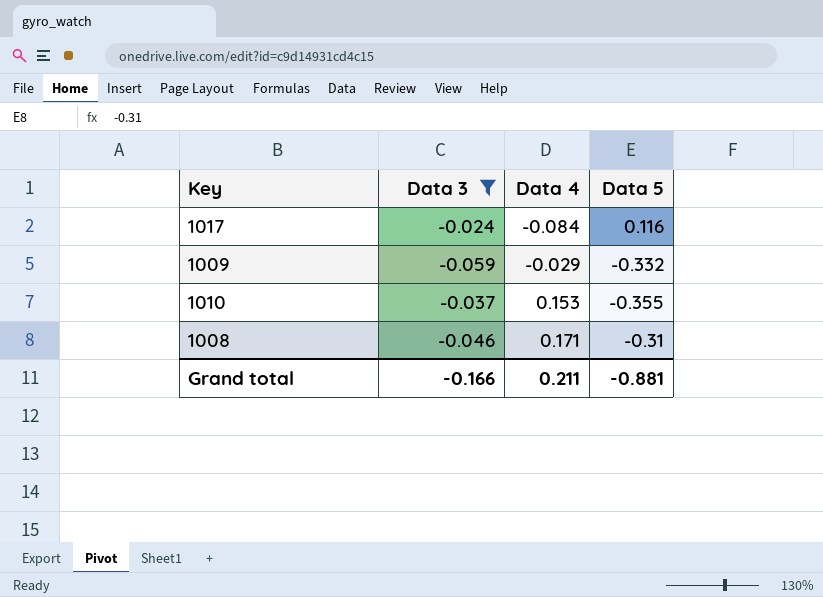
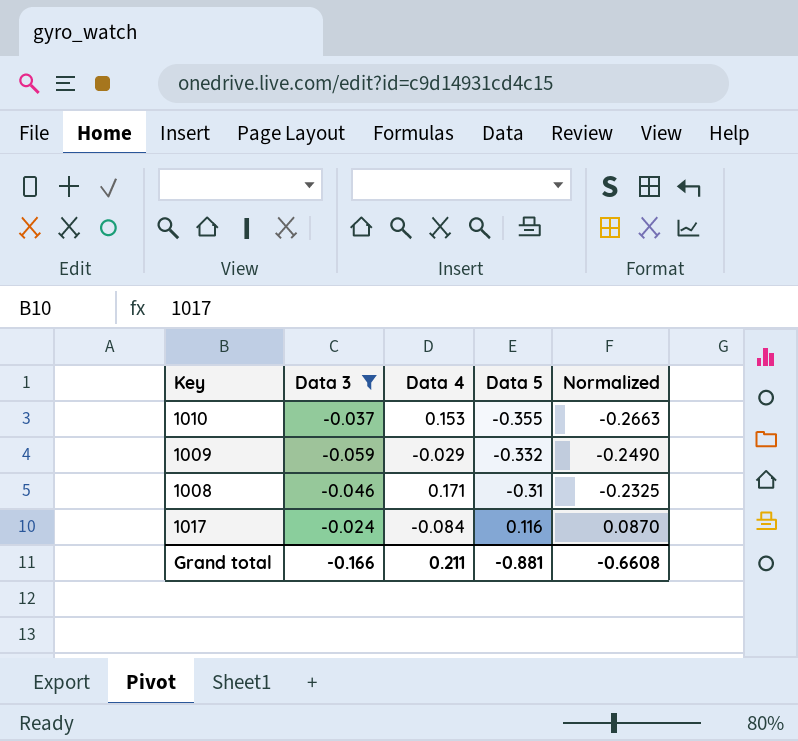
row order: Data 4 ascending -> Data 5 ascending
column Normalized | formula: none -> [Data 5] * 0.75

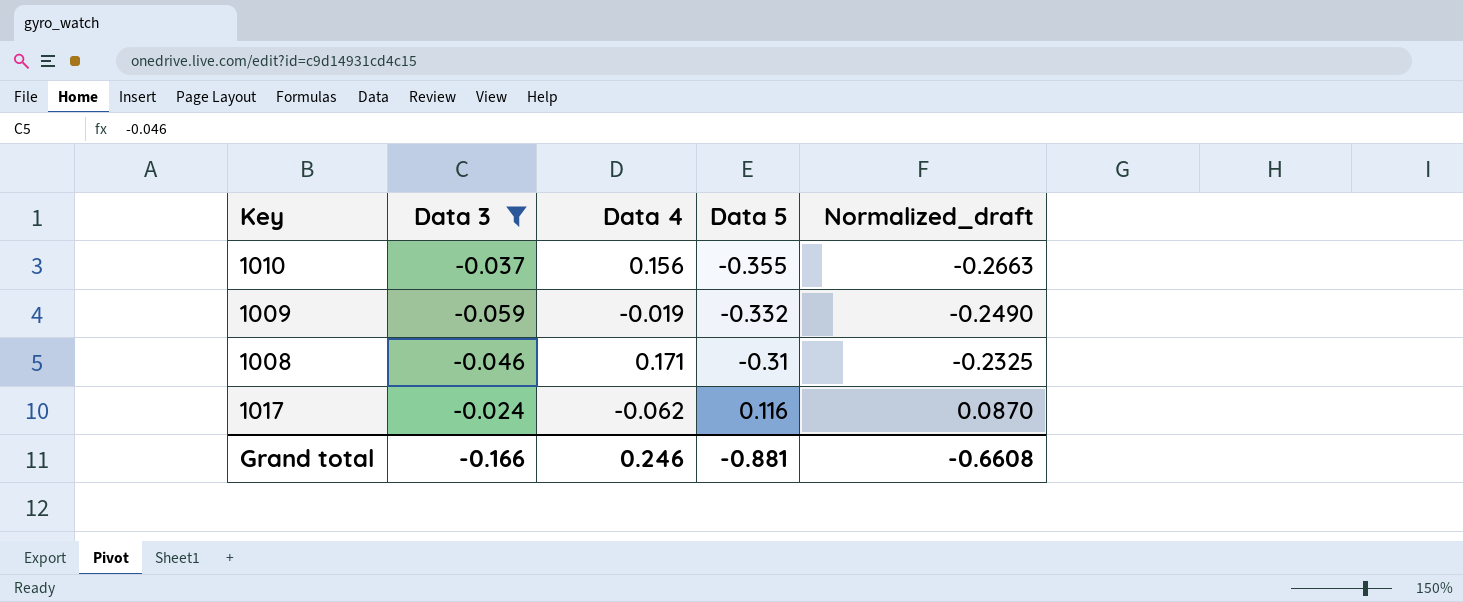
column name: Normalized -> Normalized_draft
1010 | Data 4: 0.153 -> 0.156
1009 | Data 4: -0.029 -> -0.019
1017 | Data 4: -0.084 -> -0.062
Grand total | Data 4: 0.211 -> 0.246

